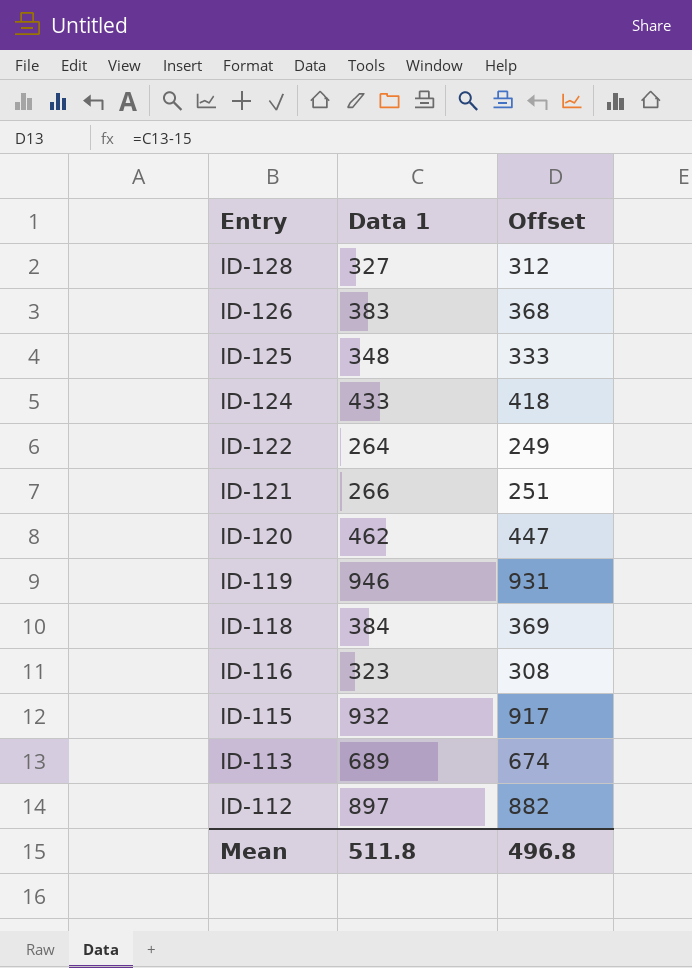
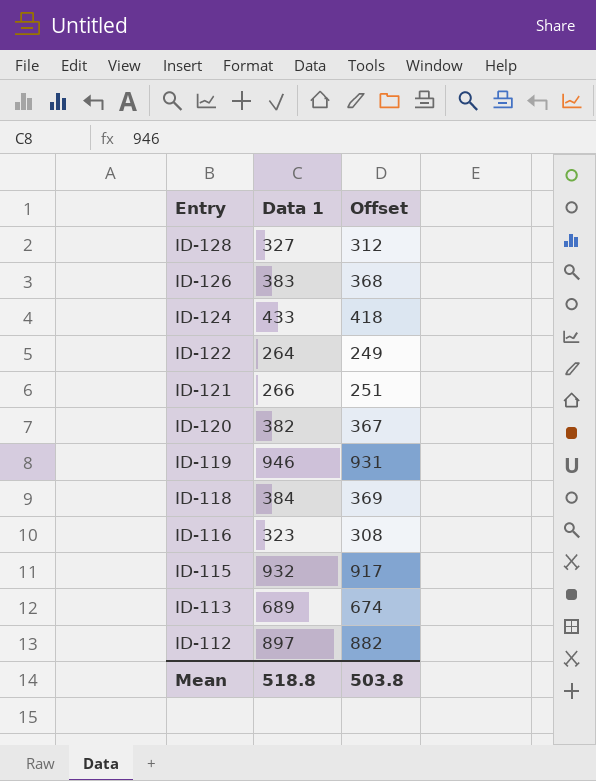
row ID-125: 348 | 333 -> none
ID-120 | Data 1: 462 -> 382
ID-120 | Offset: 447 -> 367
Mean | Data 1: 511.8 -> 518.8
Mean | Offset: 496.8 -> 503.8

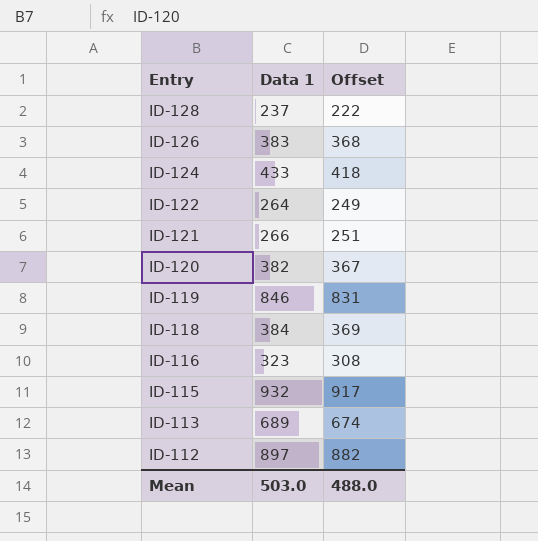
ID-128 | Data 1: 327 -> 237
ID-128 | Offset: 312 -> 222
ID-119 | Data 1: 946 -> 846
ID-119 | Offset: 931 -> 831
Mean | Data 1: 518.8 -> 503.0
Mean | Offset: 503.8 -> 488.0

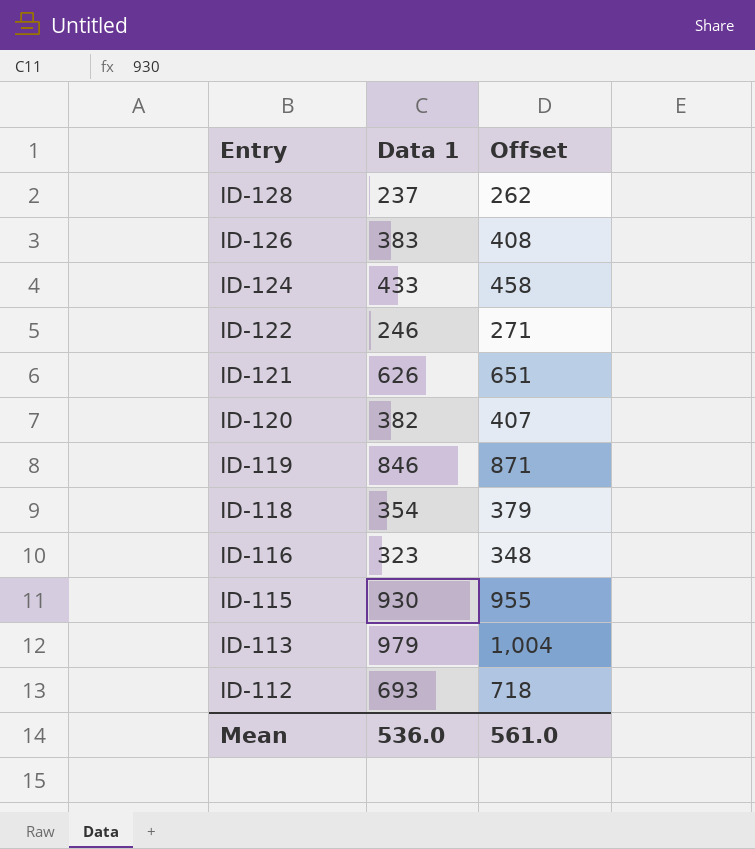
column Offset | formula: [Data 1] - 15 -> [Data 1] + 25
ID-122 | Data 1: 264 -> 246
ID-121 | Data 1: 266 -> 626
ID-118 | Data 1: 384 -> 354
ID-115 | Data 1: 932 -> 930
ID-113 | Data 1: 689 -> 979
ID-112 | Data 1: 897 -> 693
Mean | Data 1: 503.0 -> 536.0
Mean | Offset: 488.0 -> 561.0

